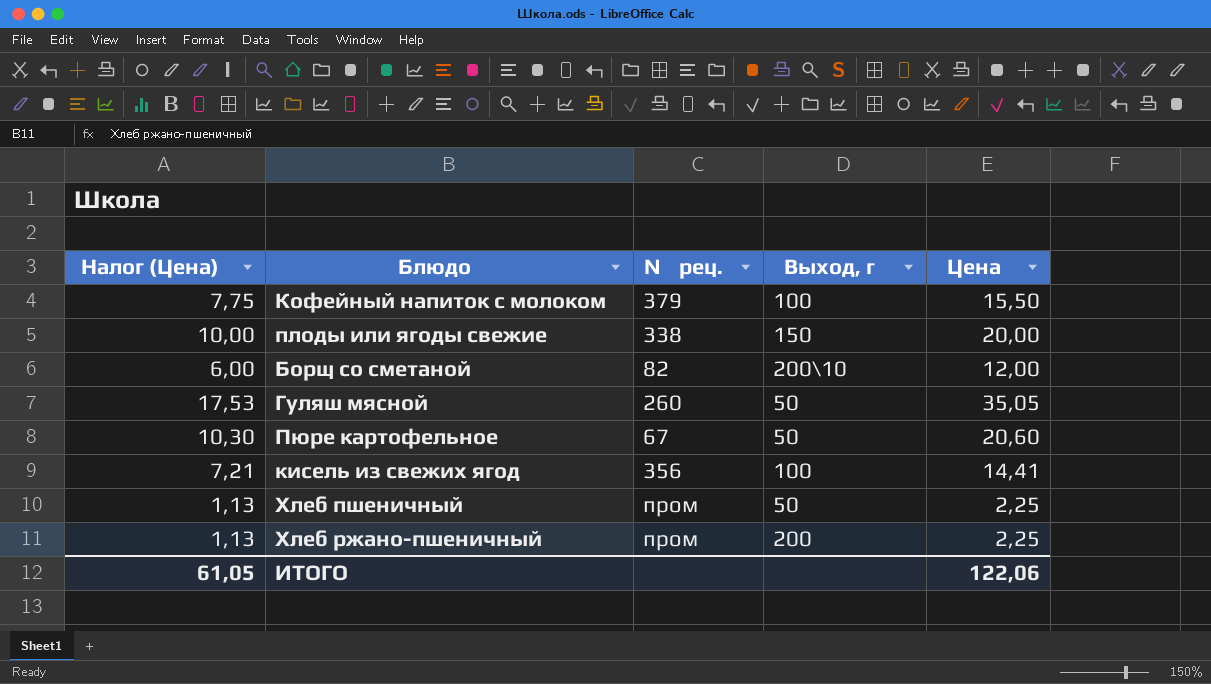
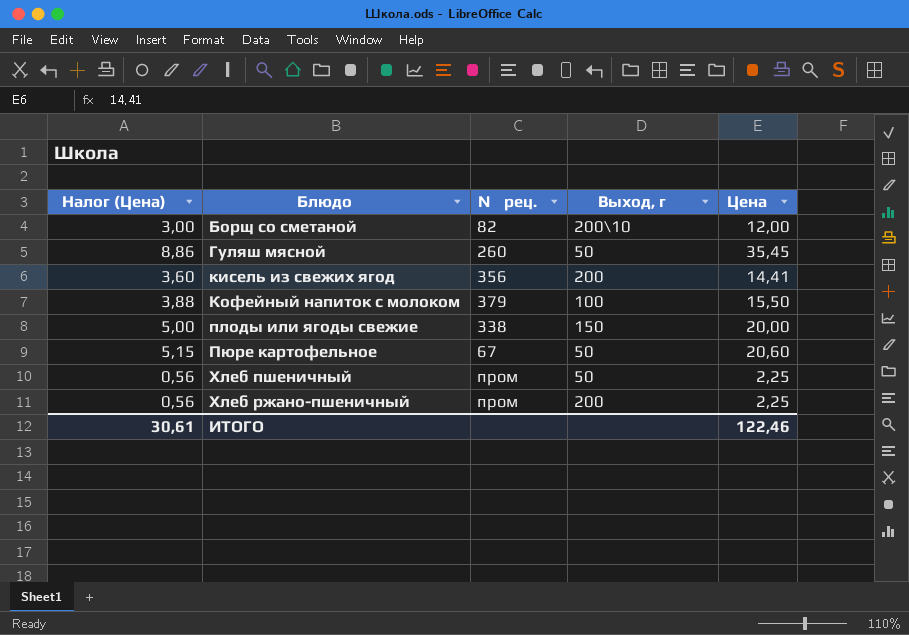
row order: none -> Блюдо ascending
column Налог (Цена) | formula: [Цена] * 0,5 -> [Цена] * 0,25
Гуляш мясной | Цена: 35,05 -> 35,45
кисель из свежих ягод | Выход, г: 100 -> 200
ИТОГО | Налог (Цена): 61,05 -> 30,61
ИТОГО | Цена: 122,06 -> 122,46

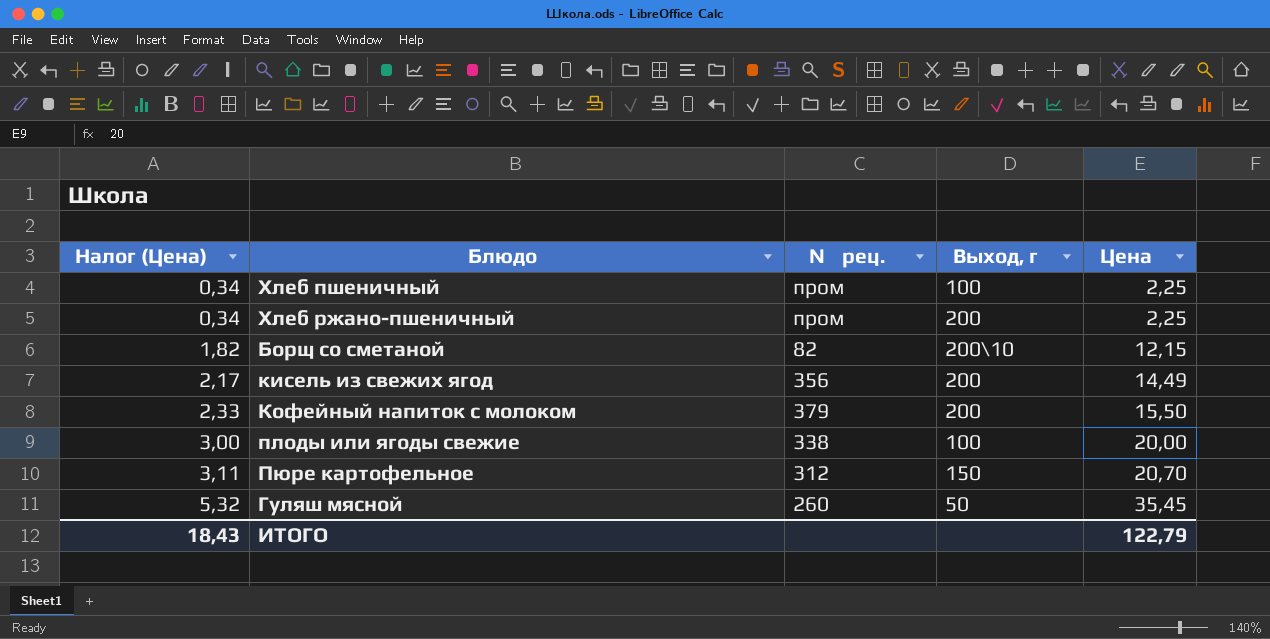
row order: Блюдо ascending -> Налог (Цена) ascending
column Налог (Цена) | formula: [Цена] * 0,25 -> [Цена] * 0,15
Хлеб пшеничный | Выход, г: 50 -> 100
Борщ со сметаной | Цена: 12,00 -> 12,15
кисель из свежих ягод | Цена: 14,41 -> 14,49
Кофейный напиток с молоком | Выход, г: 100 -> 200
плоды или ягоды свежие | Выход, г: 150 -> 100
Пюре картофельное | № рец.: 67 -> 312
Пюре картофельное | Выход, г: 50 -> 150
Пюре картофельное | Цена: 20,60 -> 20,70
ИТОГО | Налог (Цена): 30,61 -> 18,43
ИТОГО | Цена: 122,46 -> 122,79

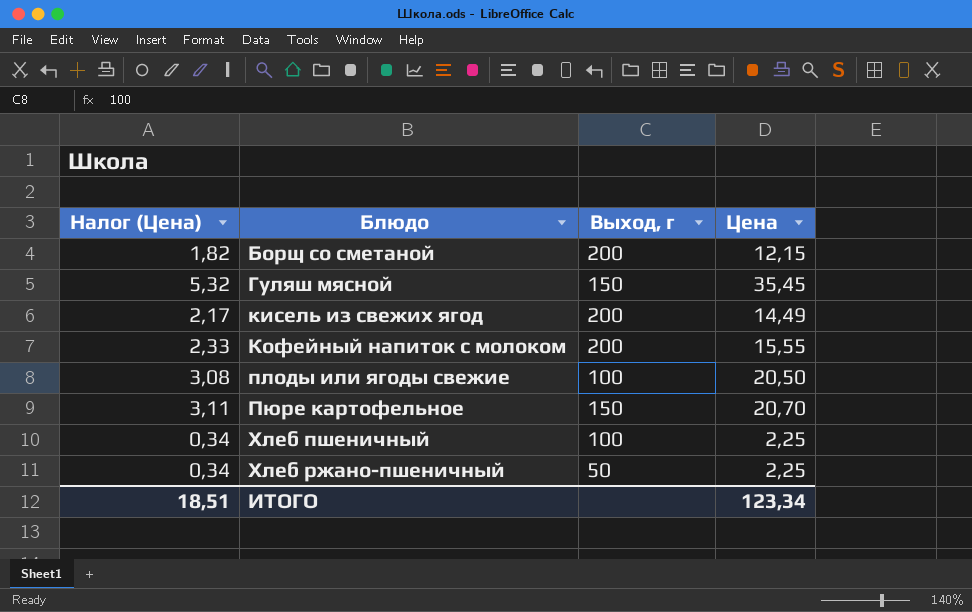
row order: Налог (Цена) ascending -> Блюдо ascending
column № рец. | position: 3 -> none
Борщ со сметаной | Выход, г: 200\10 -> 200
Гуляш мясной | Выход, г: 50 -> 150
Кофейный напиток с молоком | Цена: 15,50 -> 15,55
плоды или ягоды свежие | Налог (Цена): 3,00 -> 3,08
плоды или ягоды свежие | Цена: 20,00 -> 20,50
Хлеб ржано-пшеничный | Выход, г: 200 -> 50
ИТОГО | Налог (Цена): 18,43 -> 18,51
ИТОГО | Цена: 122,79 -> 123,34

